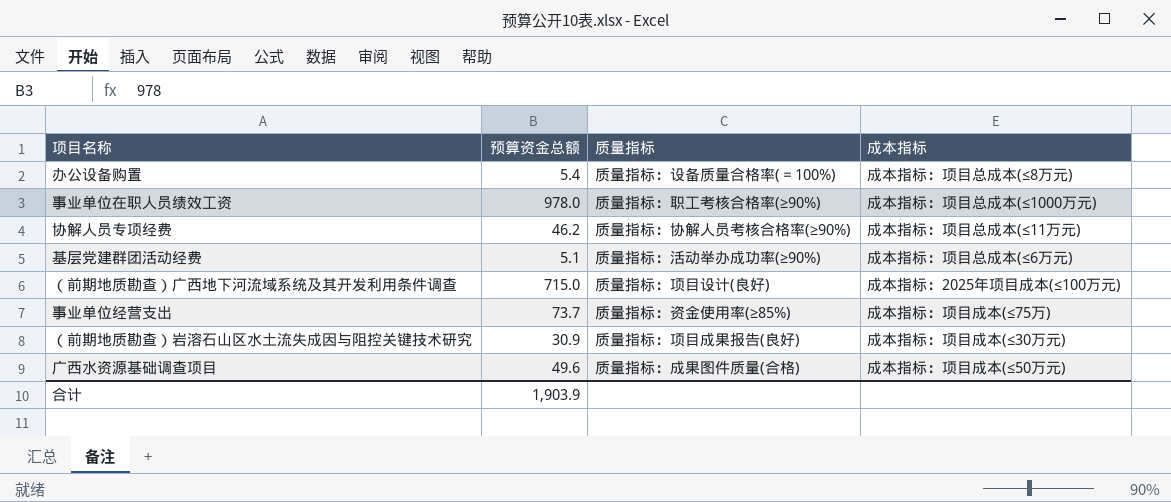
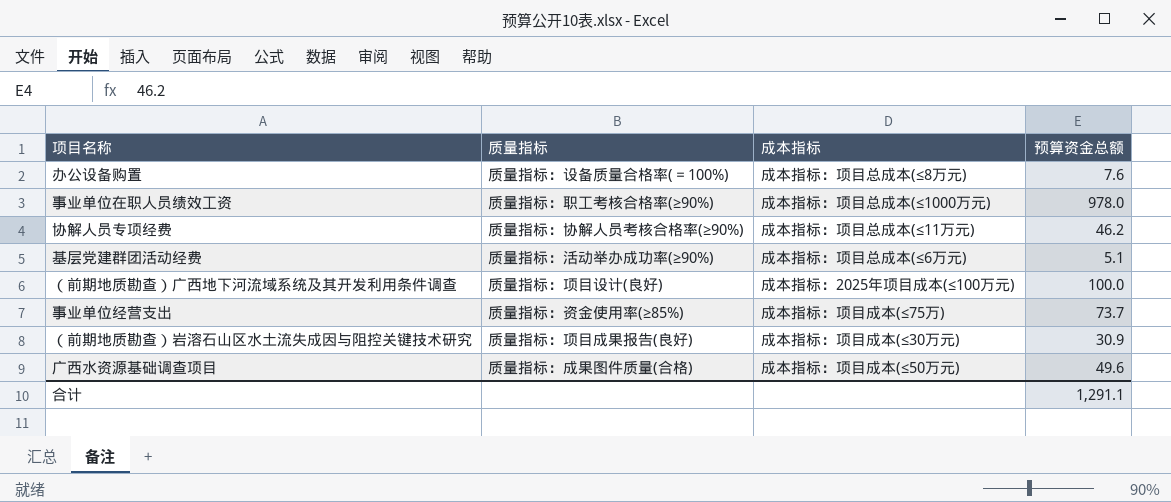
column 预算资金总额 | position: 2 -> 4
办公设备购置 | 预算资金总额: 5.4 -> 7.6
（前期地质勘查）广西地下河流域系统及其开发利用条件调查 | 预算资金总额: 715.0 -> 100.0
合计 | 预算资金总额: 1,903.9 -> 1,291.1

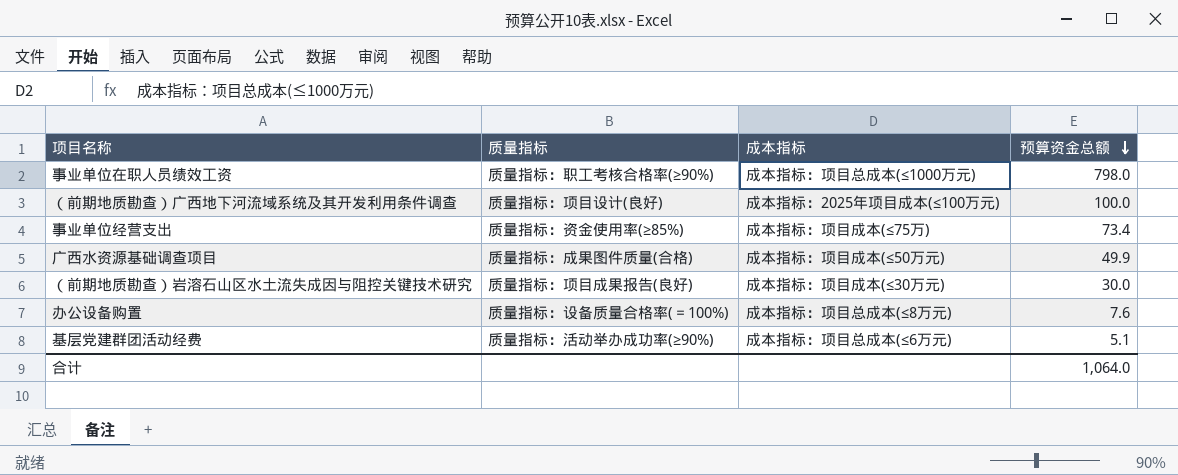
row order: none -> 预算资金总额 descending
row 协解人员专项经费: 质量指标：协解人员考核合格率(≥90%) | 成本指标：项目总成本(≤11万元) | 46.2 -> none
事业单位在职人员绩效工资 | 预算资金总额: 978.0 -> 798.0
事业单位经营支出 | 预算资金总额: 73.7 -> 73.4
广西水资源基础调查项目 | 预算资金总额: 49.6 -> 49.9
（前期地质勘查）岩溶石山区水土流失成因与阻控关键技术研究 | 预算资金总额: 30.9 -> 30.0
合计 | 预算资金总额: 1,291.1 -> 1,064.0

